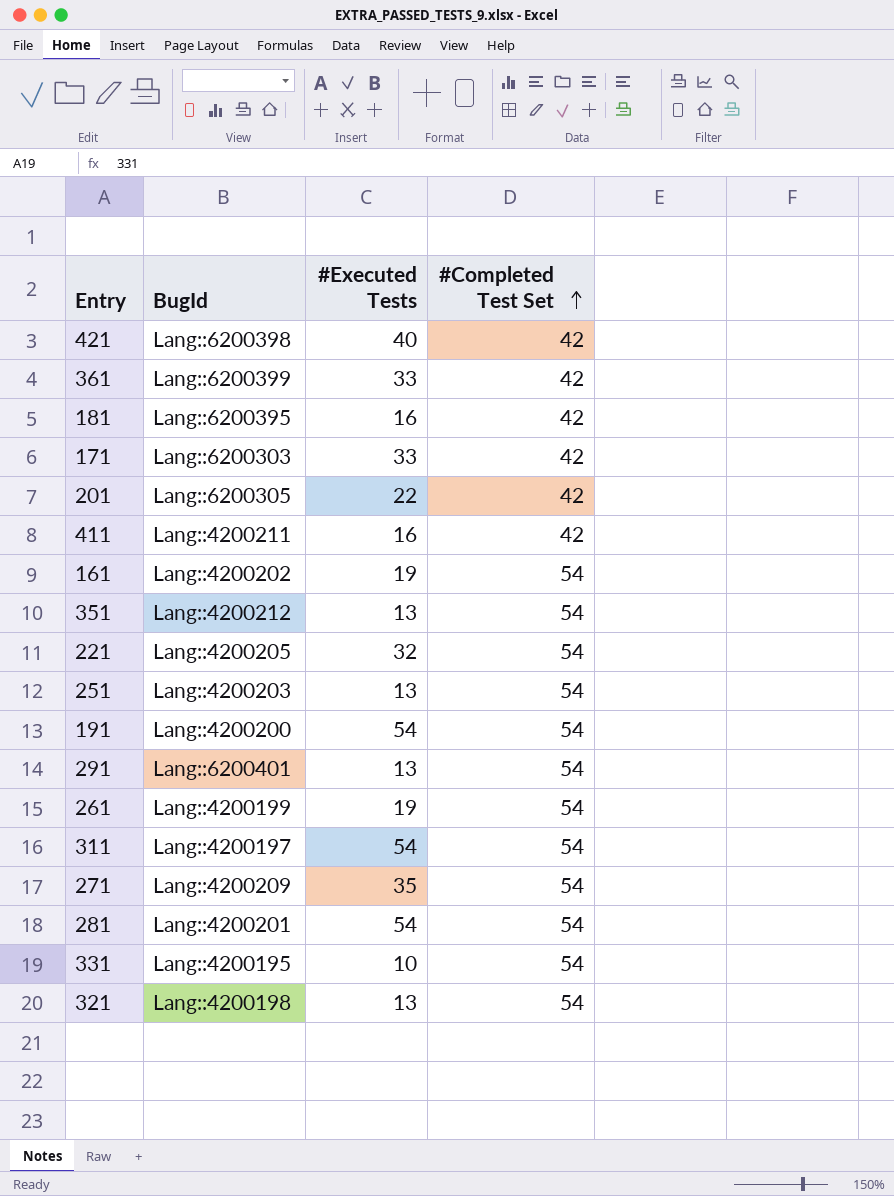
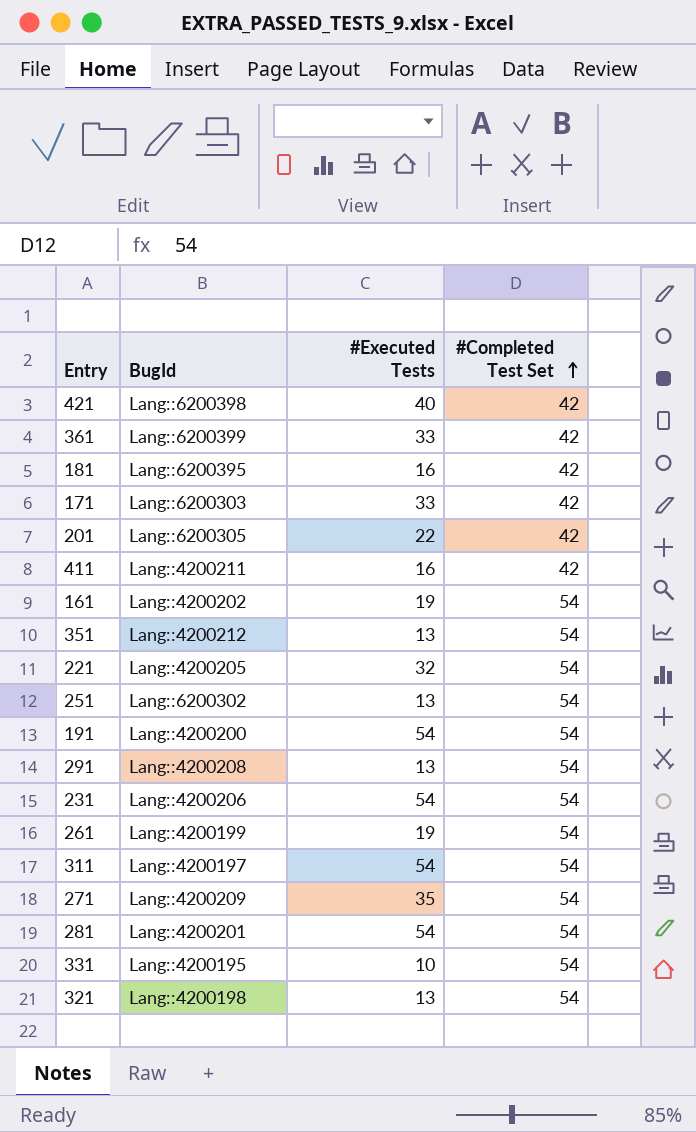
251 | BugId: Lang::4200203 -> Lang::6200302
291 | BugId: Lang::6200401 -> Lang::4200208
row 231: none -> Lang::4200206 | 54 | 54

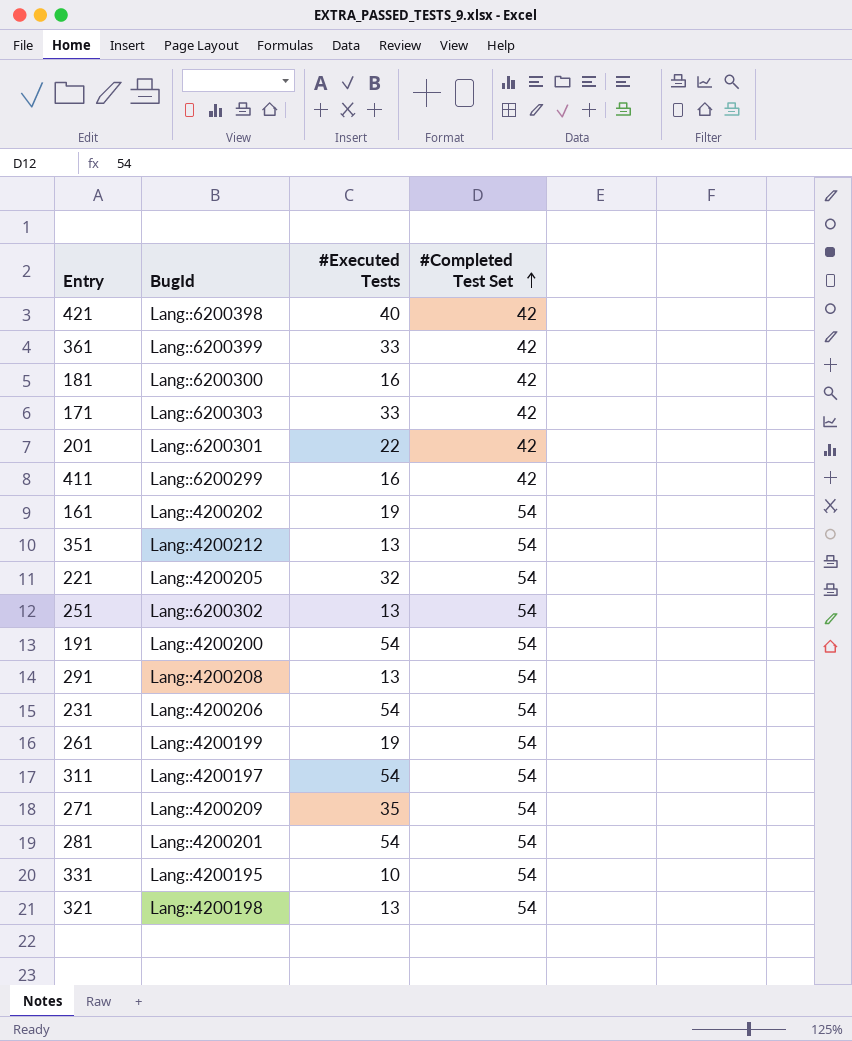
181 | BugId: Lang::6200395 -> Lang::6200300
201 | BugId: Lang::6200305 -> Lang::6200301
411 | BugId: Lang::4200211 -> Lang::6200299

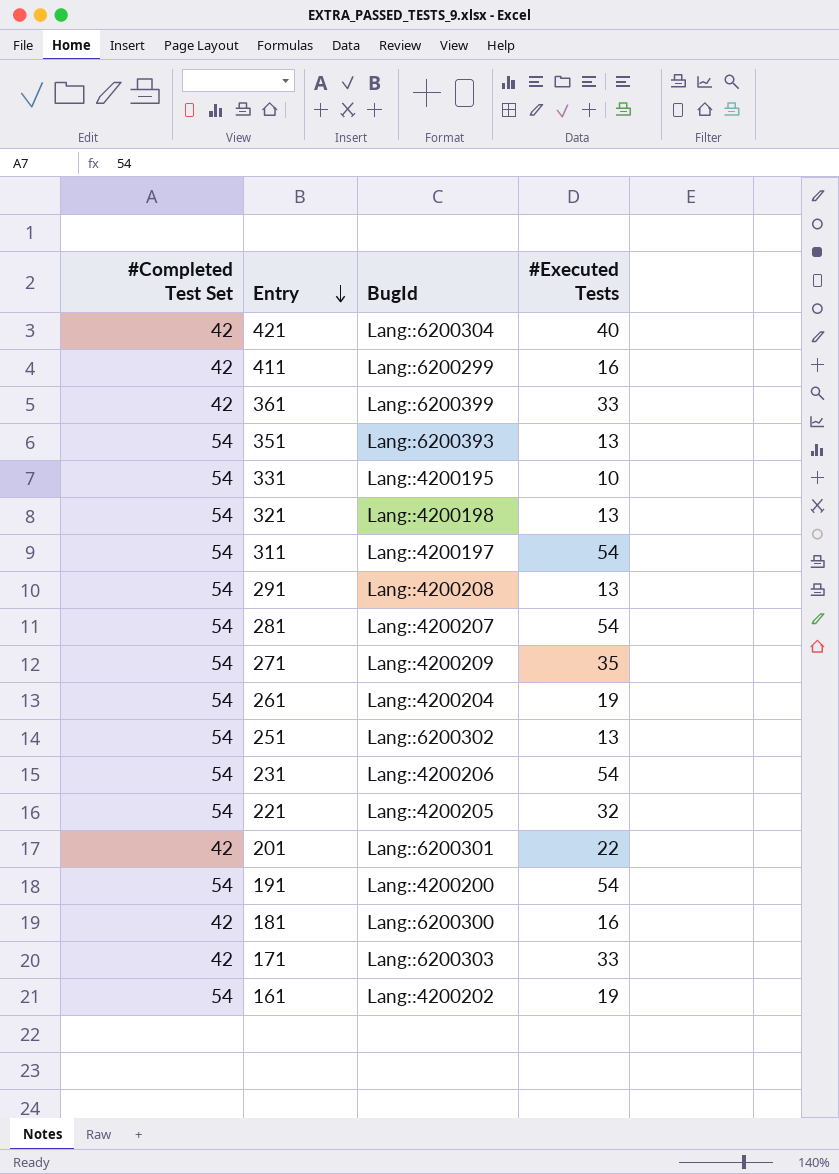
row order: #Completed Test Set ascending -> Entry descending
column #Completed Test Set | position: 4 -> 1
421 | BugId: Lang::6200398 -> Lang::6200304
351 | BugId: Lang::4200212 -> Lang::6200393
281 | BugId: Lang::4200201 -> Lang::4200207
261 | BugId: Lang::4200199 -> Lang::4200204

